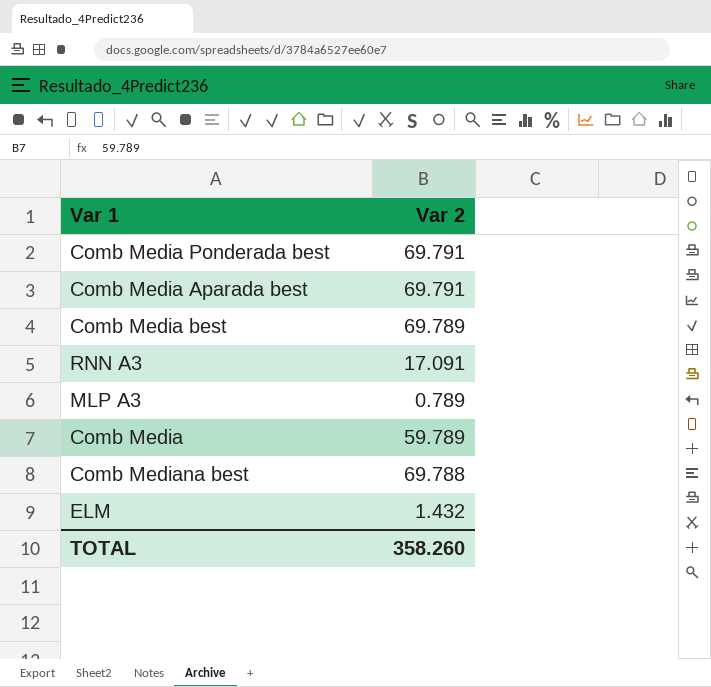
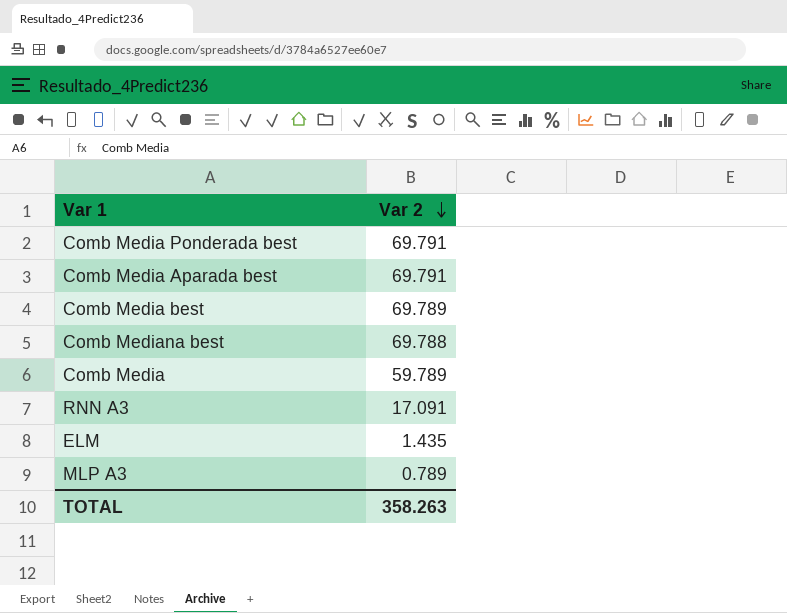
row order: none -> Var 2 descending
ELM | Var 2: 1.432 -> 1.435
TOTAL | Var 2: 358.260 -> 358.263

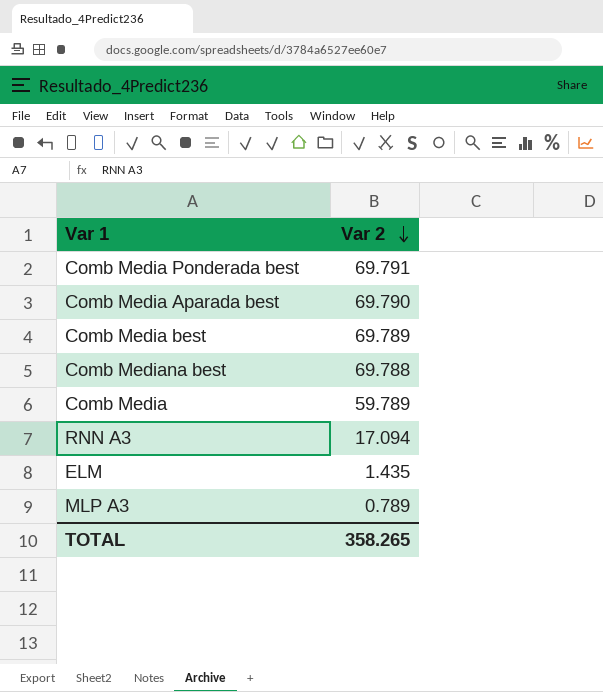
Comb Media Aparada best | Var 2: 69.791 -> 69.790
RNN A3 | Var 2: 17.091 -> 17.094
TOTAL | Var 2: 358.263 -> 358.265

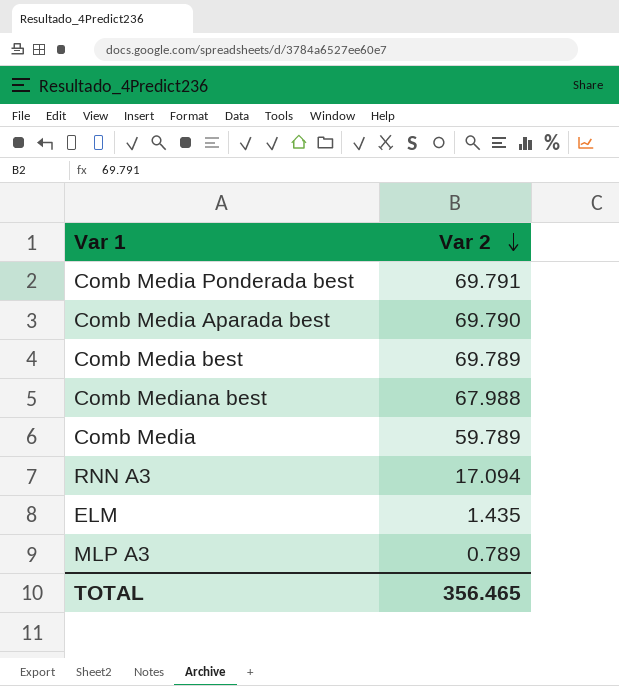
Comb Mediana best | Var 2: 69.788 -> 67.988
TOTAL | Var 2: 358.265 -> 356.465

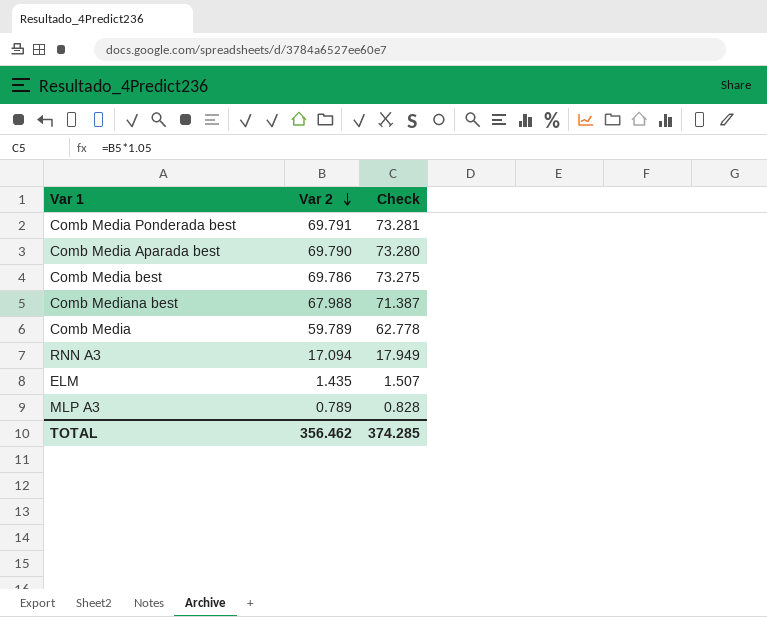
column Check | formula: none -> [Var 2] * 1.05
Comb Media best | Var 2: 69.789 -> 69.786
TOTAL | Var 2: 356.465 -> 356.462

